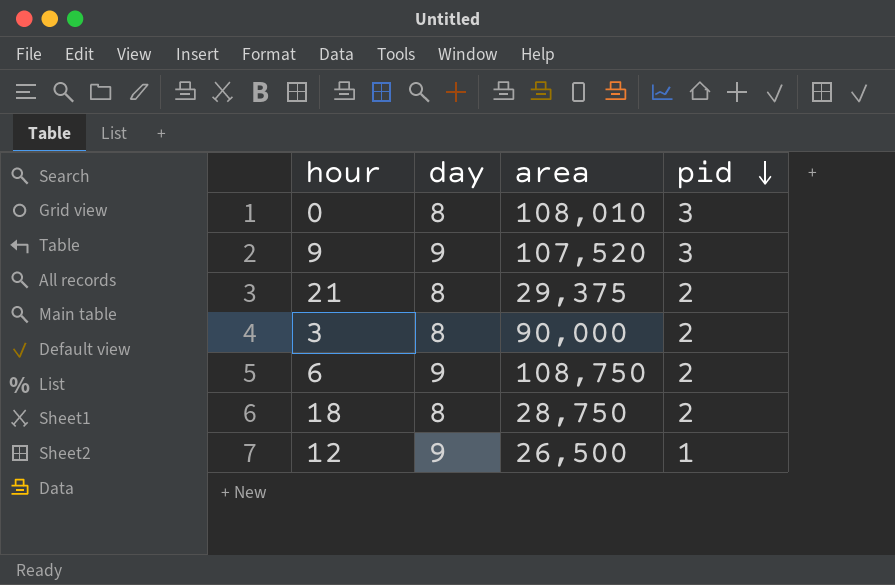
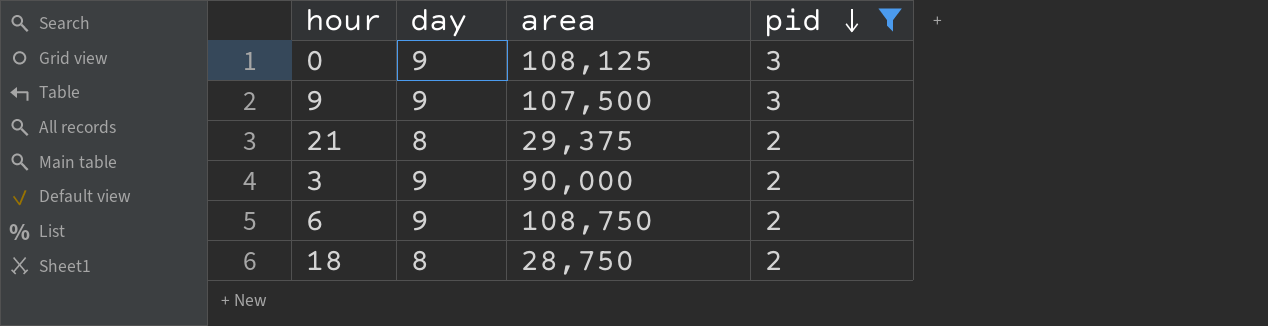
filter: none -> pid != 1
0 | day: 8 -> 9
0 | area: 108,010 -> 108,125
9 | area: 107,520 -> 107,500
3 | day: 8 -> 9

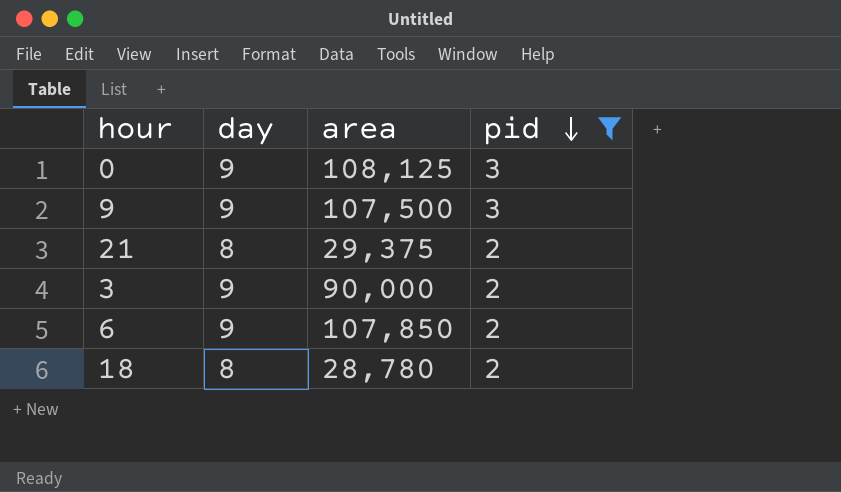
6 | area: 108,750 -> 107,850
18 | area: 28,750 -> 28,780

